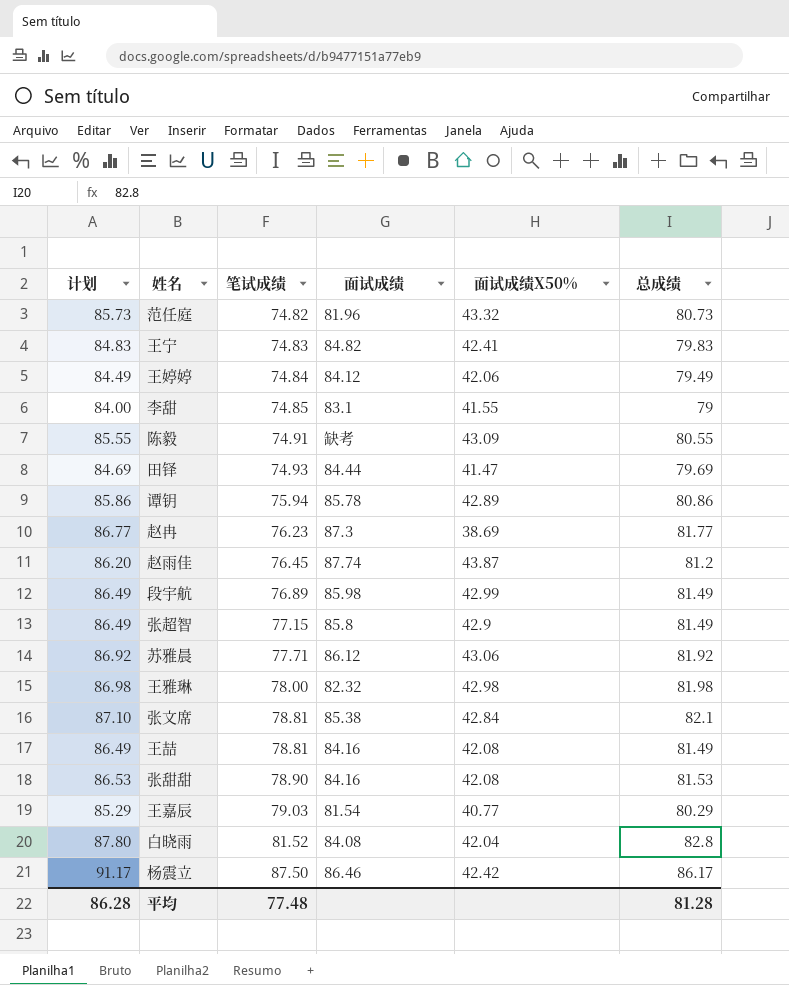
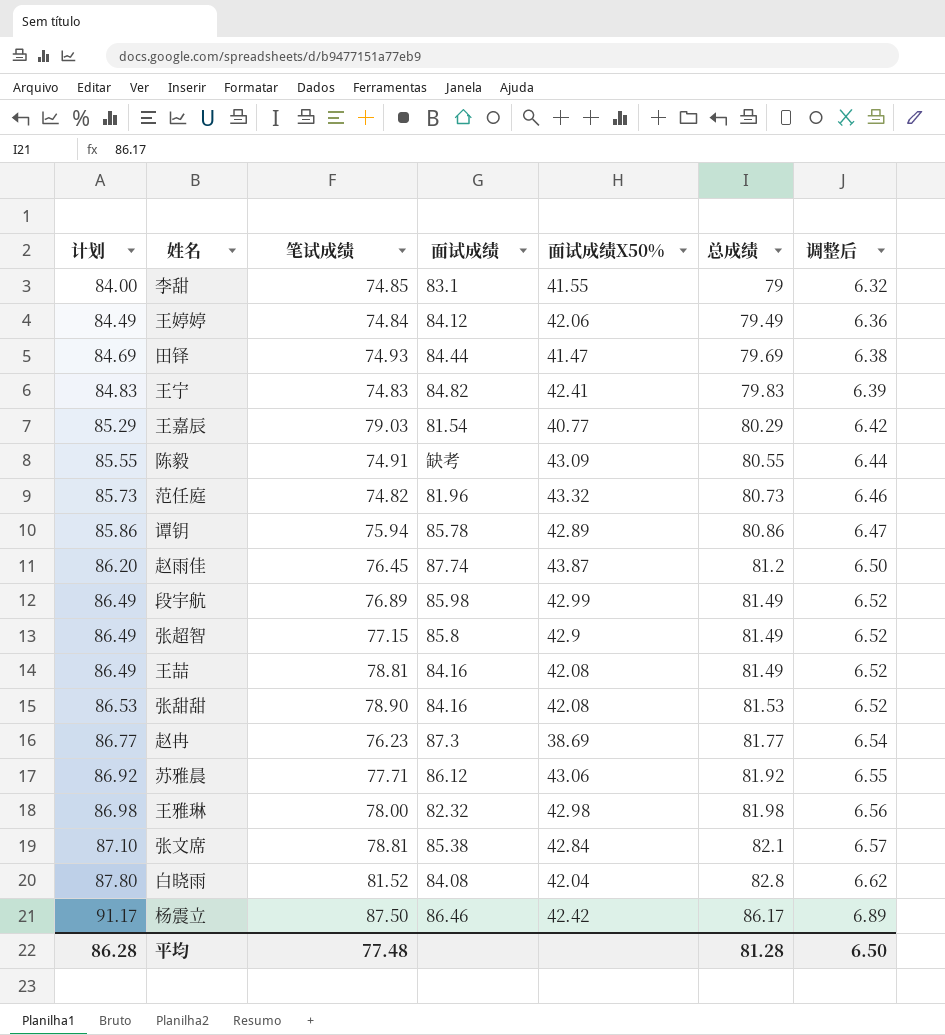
row order: 笔试成绩 ascending -> 计划 ascending
column 调整后 | formula: none -> [总成绩] * 0.08

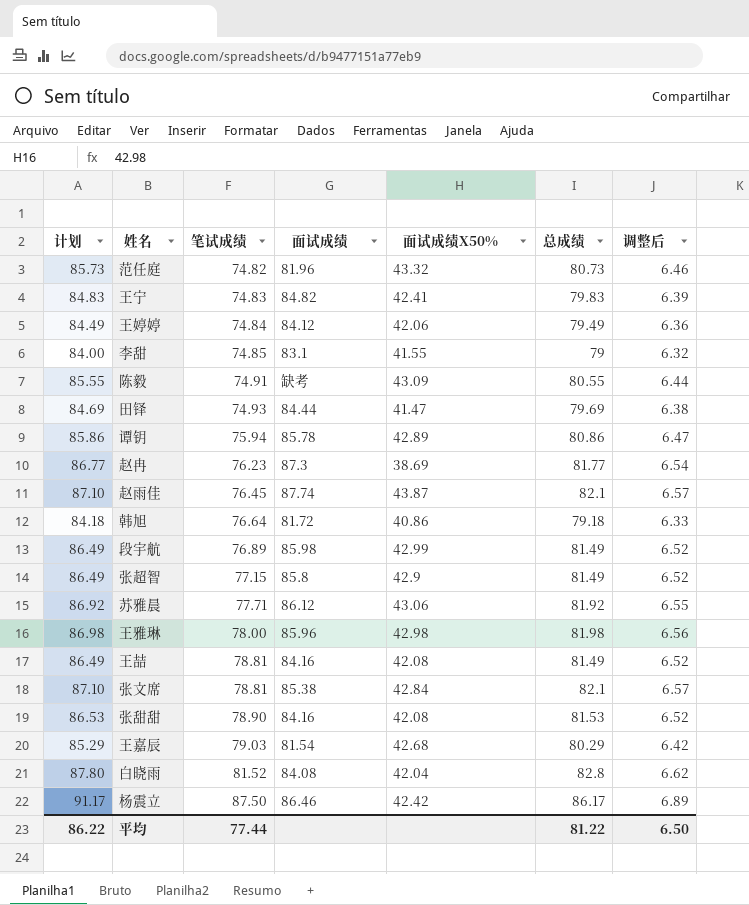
row order: 计划 ascending -> 笔试成绩 ascending
赵雨佳 | 计划: 86.20 -> 87.10
赵雨佳 | 总成绩: 81.2 -> 82.1
赵雨佳 | 调整后: 6.50 -> 6.57
row 韩旭: none -> 84.18 | 76.64 | 81.72 | 40.86 | 79.18 | 6.33
王雅琳 | 面试成绩: 82.32 -> 85.96
王嘉辰 | 面试成绩X50%: 40.77 -> 42.68
平均 | 计划: 86.28 -> 86.22
平均 | 笔试成绩: 77.48 -> 77.44
平均 | 总成绩: 81.28 -> 81.22

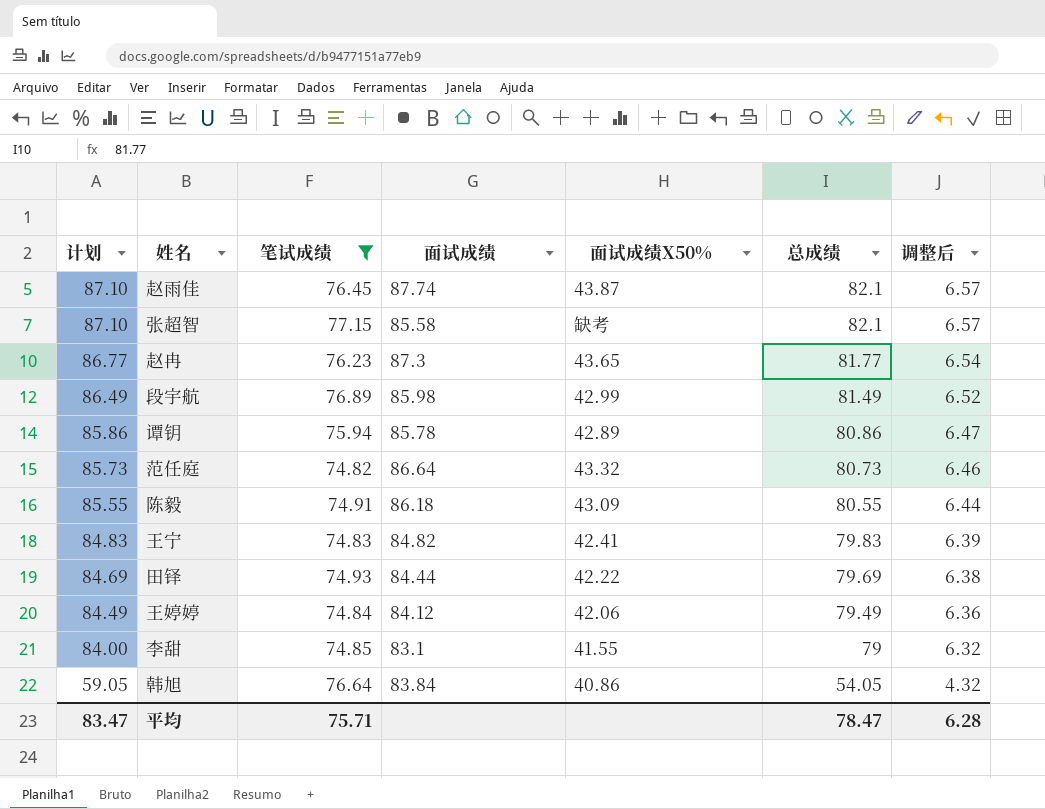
filter: none -> 笔试成绩 <= 77.15
row order: 笔试成绩 ascending -> 计划 descending
张超智 | 计划: 86.49 -> 87.10
张超智 | 面试成绩: 85.8 -> 85.58
张超智 | 面试成绩X50%: 42.9 -> 缺考
张超智 | 总成绩: 81.49 -> 82.1
张超智 | 调整后: 6.52 -> 6.57
赵冉 | 面试成绩X50%: 38.69 -> 43.65
范任庭 | 面试成绩: 81.96 -> 86.64
陈毅 | 面试成绩: 缺考 -> 86.18
田铎 | 面试成绩X50%: 41.47 -> 42.22
韩旭 | 计划: 84.18 -> 59.05
韩旭 | 面试成绩: 81.72 -> 83.84
韩旭 | 总成绩: 79.18 -> 54.05
韩旭 | 调整后: 6.33 -> 4.32
平均 | 计划: 86.22 -> 83.47
平均 | 笔试成绩: 77.44 -> 75.71
平均 | 总成绩: 81.22 -> 78.47
平均 | 调整后: 6.50 -> 6.28

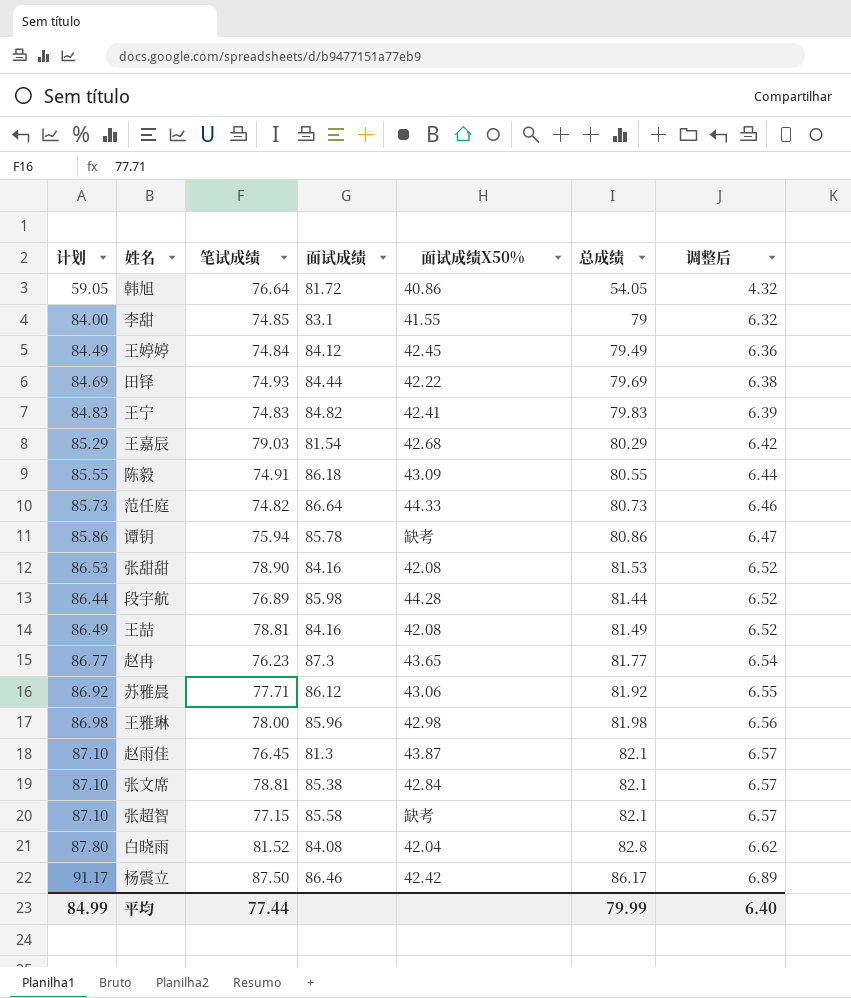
filter: 笔试成绩 <= 77.15 -> none
row order: 计划 descending -> 调整后 ascending
韩旭 | 面试成绩: 83.84 -> 81.72
王婷婷 | 面试成绩X50%: 42.06 -> 42.45
范任庭 | 面试成绩X50%: 43.32 -> 44.33
谭钥 | 面试成绩X50%: 42.89 -> 缺考
段宇航 | 计划: 86.49 -> 86.44
段宇航 | 面试成绩X50%: 42.99 -> 44.28
段宇航 | 总成绩: 81.49 -> 81.44
赵雨佳 | 面试成绩: 87.74 -> 81.3
平均 | 计划: 83.47 -> 84.99
平均 | 笔试成绩: 75.71 -> 77.44
平均 | 总成绩: 78.47 -> 79.99
平均 | 调整后: 6.28 -> 6.40

